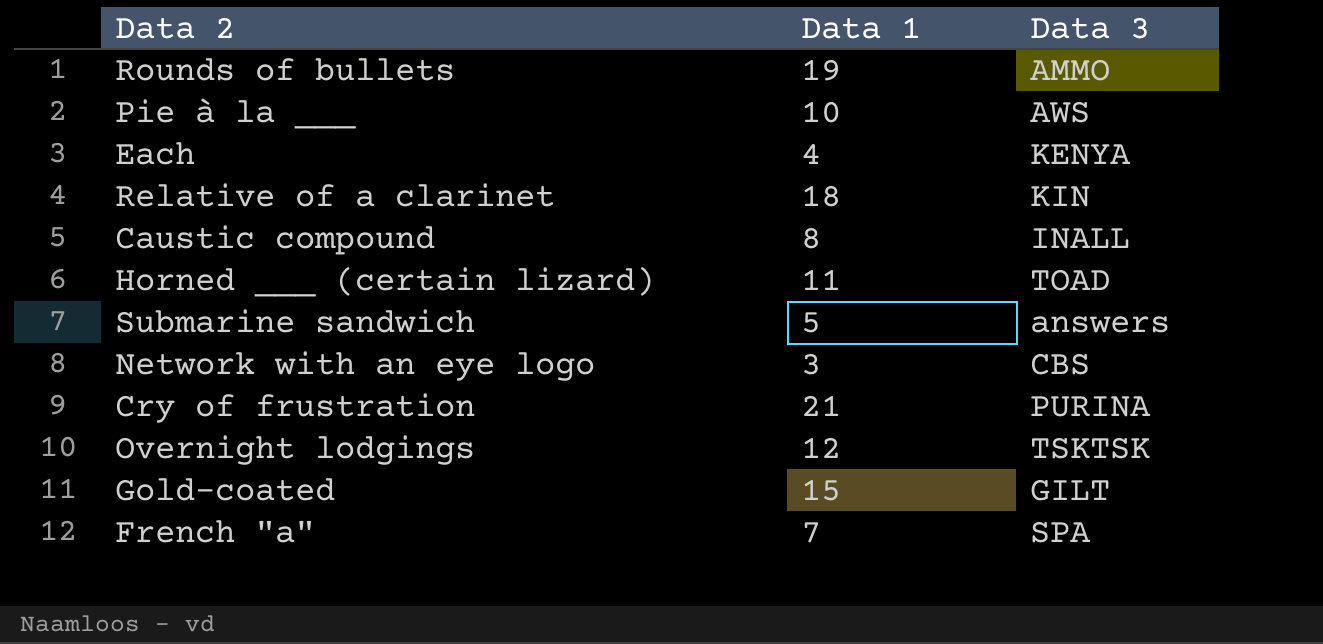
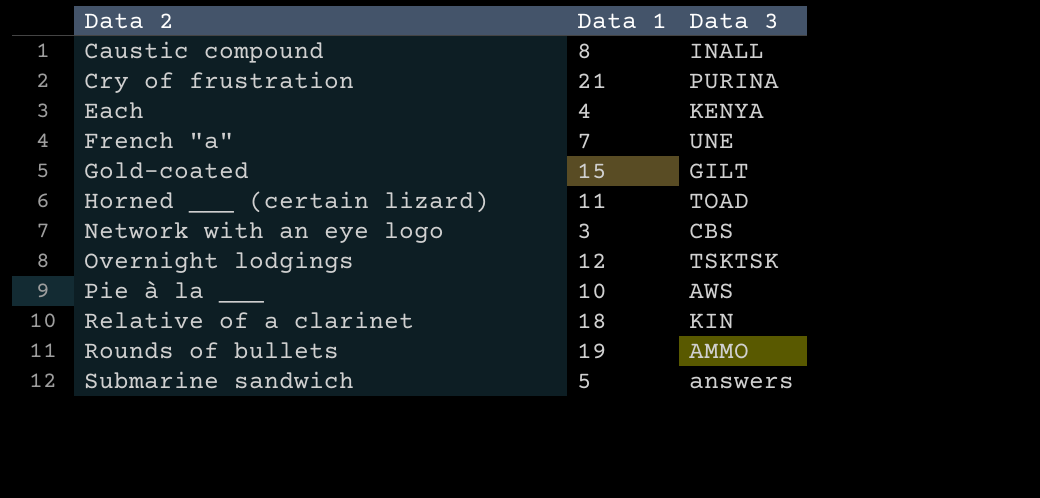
row order: none -> Data 2 ascending
French "a" | Data 3: SPA -> UNE

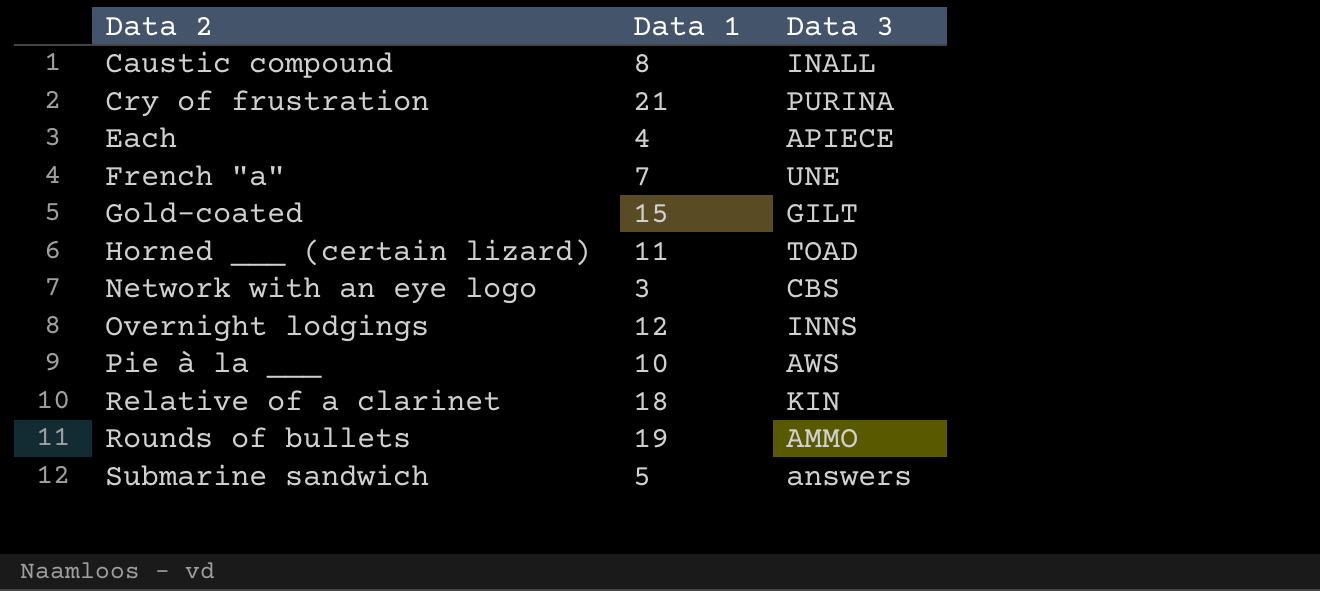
Each | Data 3: KENYA -> APIECE
Overnight lodgings | Data 3: TSKTSK -> INNS

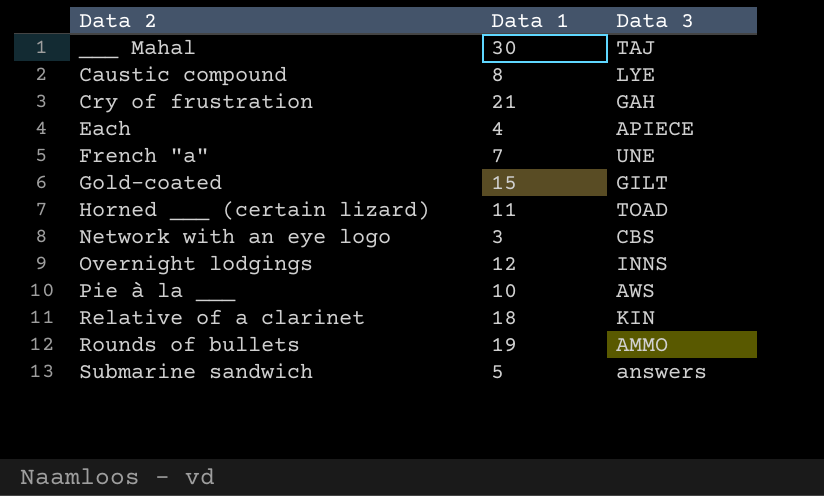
row ___ Mahal: none -> 30 | TAJ
Caustic compound | Data 3: INALL -> LYE
Cry of frustration | Data 3: PURINA -> GAH

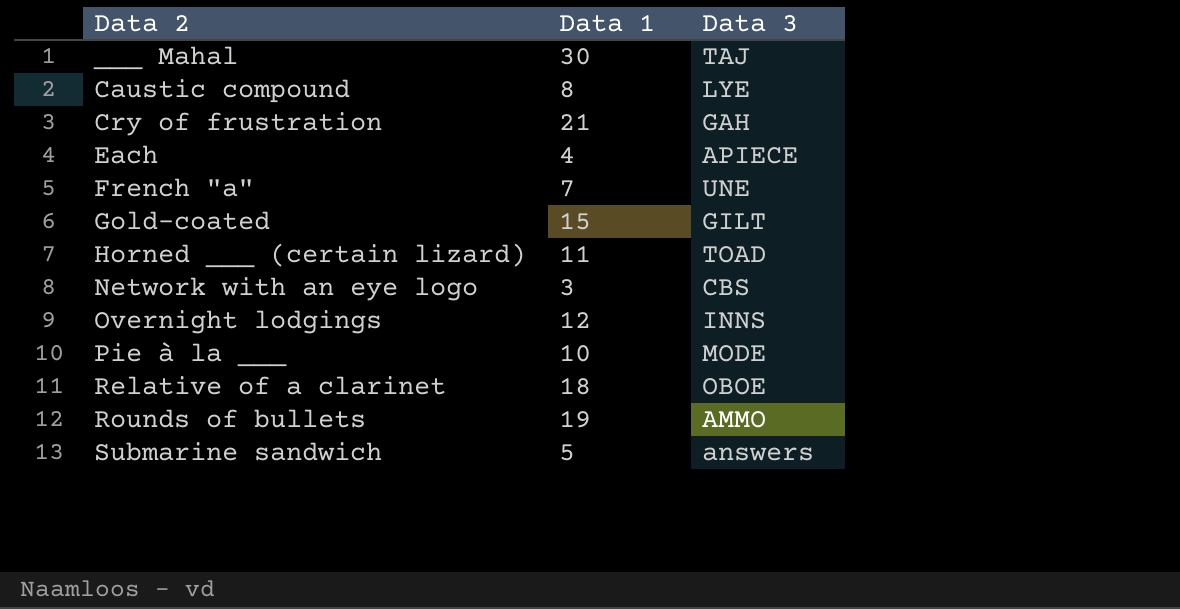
Pie à la ___ | Data 3: AWS -> MODE
Relative of a clarinet | Data 3: KIN -> OBOE

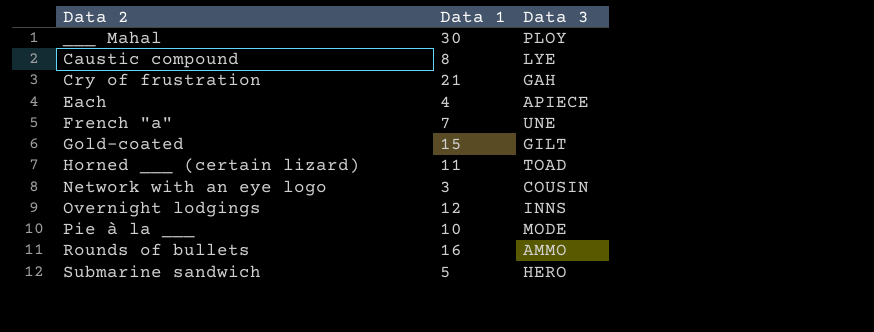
row Relative of a clarinet: 18 | OBOE -> none
___ Mahal | Data 3: TAJ -> PLOY
Network with an eye logo | Data 3: CBS -> COUSIN
Rounds of bullets | Data 1: 19 -> 16
Submarine sandwich | Data 3: answers -> HERO

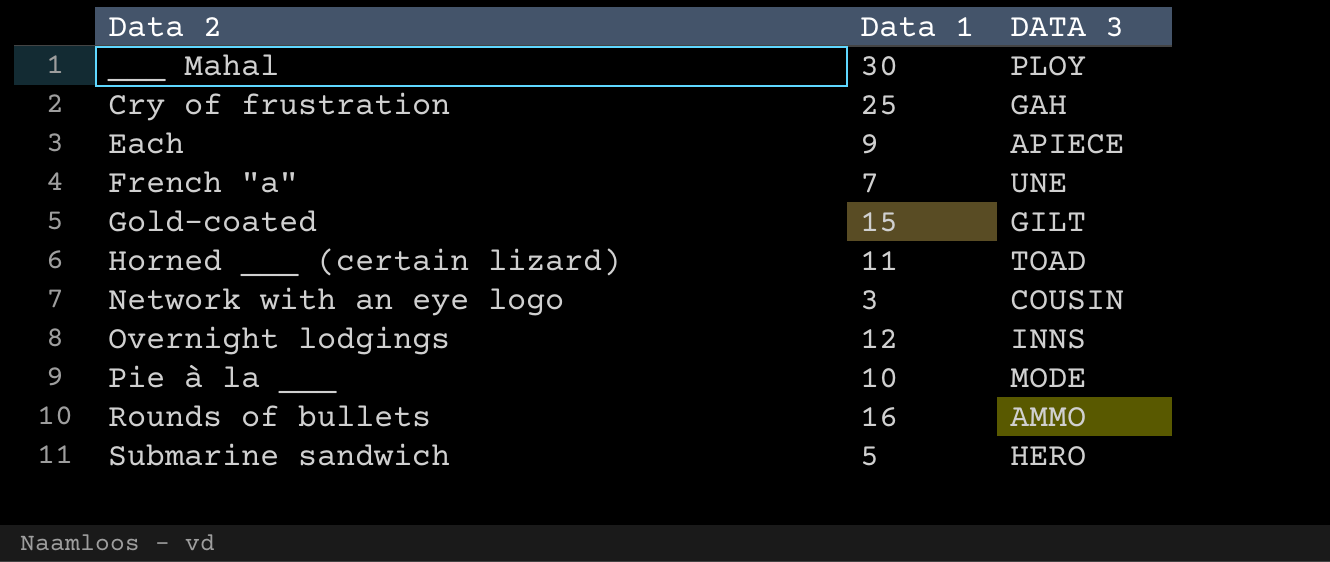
column name: Data 3 -> DATA 3
row Caustic compound: 8 | LYE -> none
Cry of frustration | Data 1: 21 -> 25
Each | Data 1: 4 -> 9

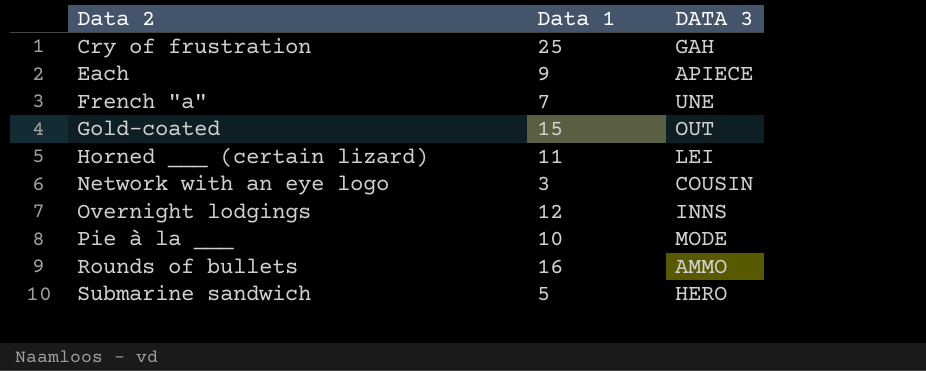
row ___ Mahal: 30 | PLOY -> none
Gold-coated | DATA 3: GILT -> OUT
Horned ___ (certain lizard) | DATA 3: TOAD -> LEI

